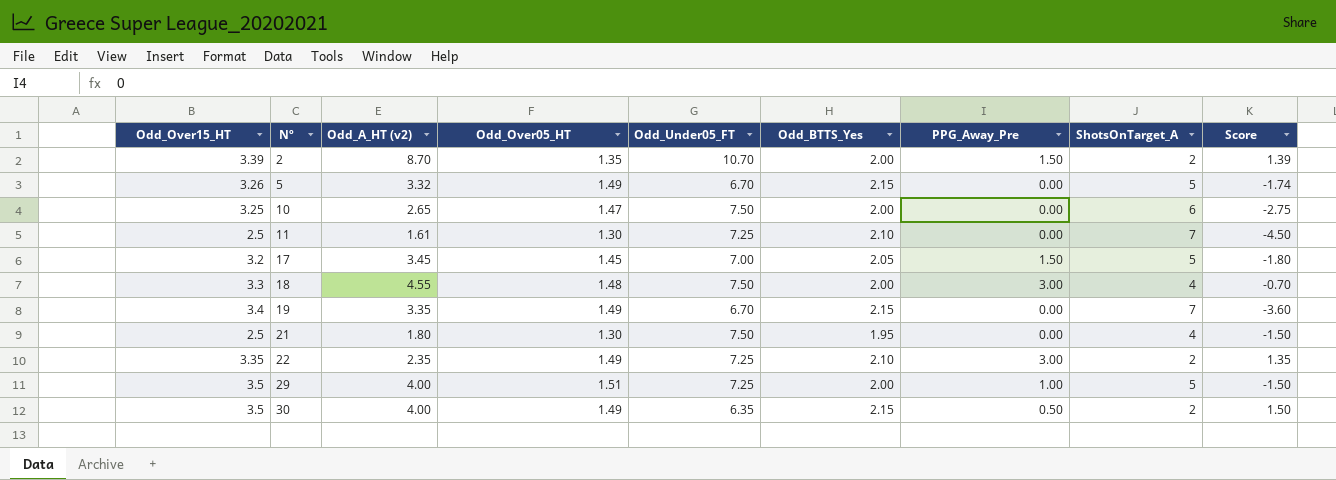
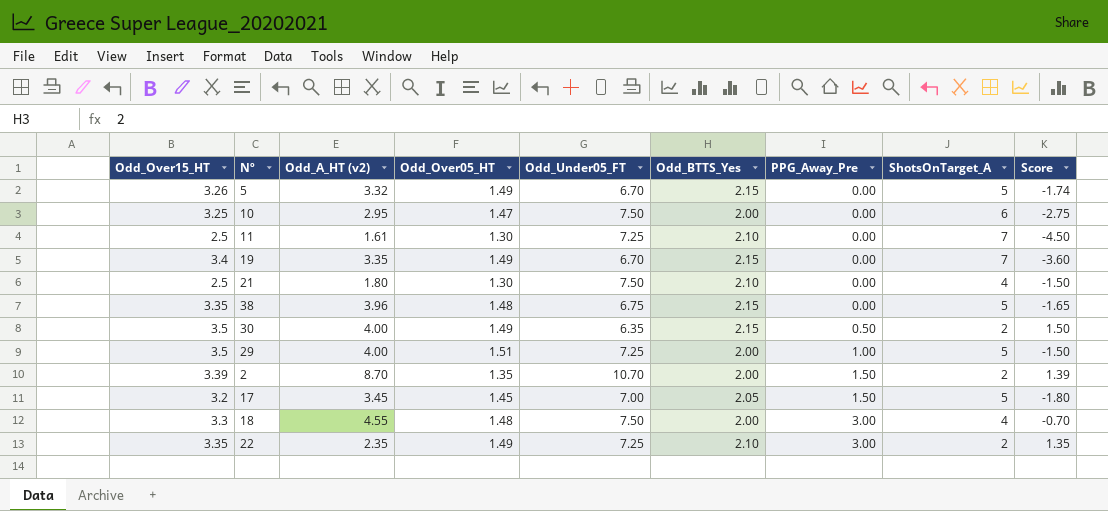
row order: Nº ascending -> PPG_Away_Pre ascending
10 | Odd_A_HT (v2): 2.65 -> 2.95
21 | Odd_BTTS_Yes: 1.95 -> 2.10
row 38: none -> 3.35 | 3.96 | 1.48 | 6.75 | 2.15 | 0.00 | 5 | -1.65

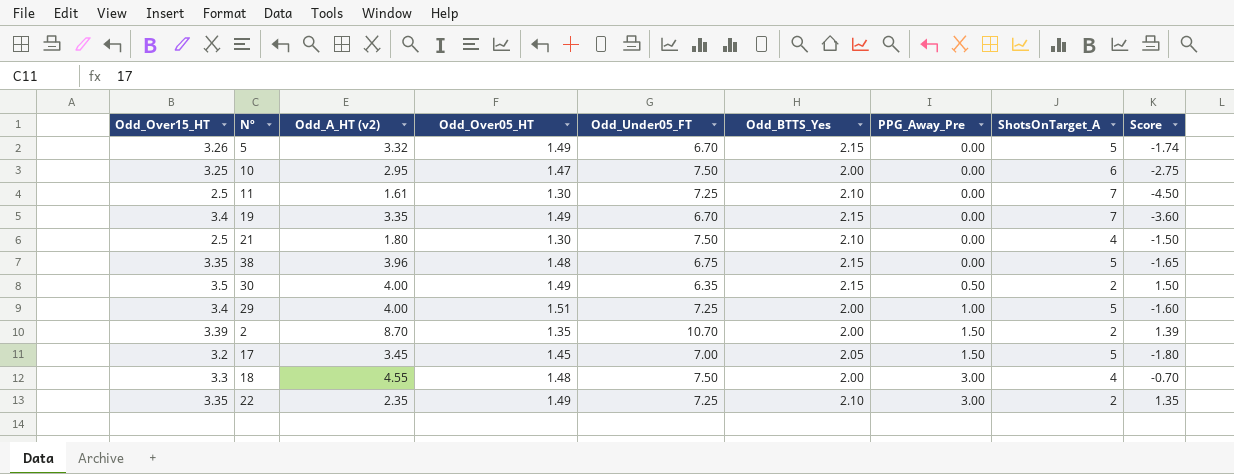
29 | Odd_Over15_HT: 3.5 -> 3.4
29 | Score: -1.50 -> -1.60

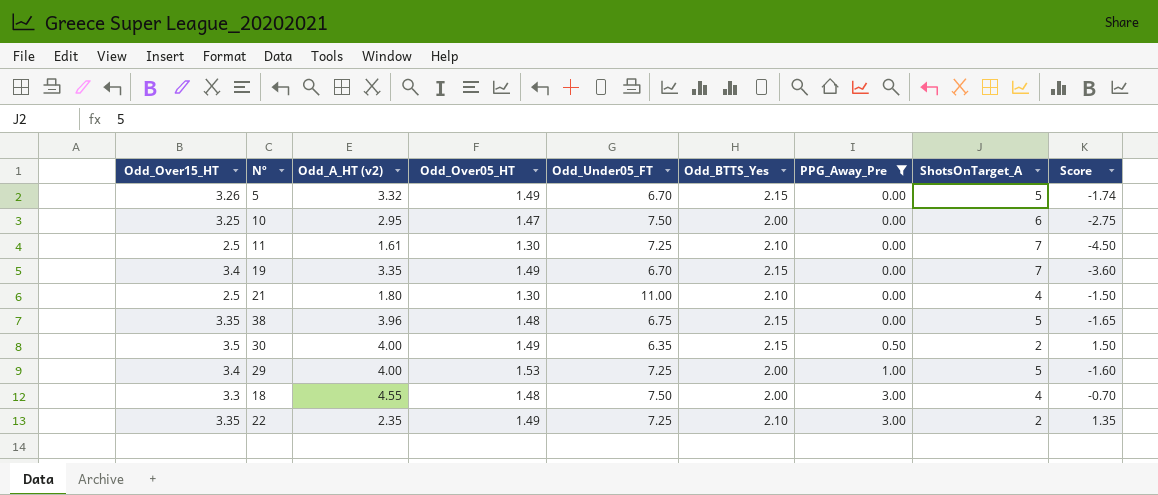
filter: none -> PPG_Away_Pre != 1.50
21 | Odd_Under05_FT: 7.50 -> 11.00
29 | Odd_Over05_HT: 1.51 -> 1.53

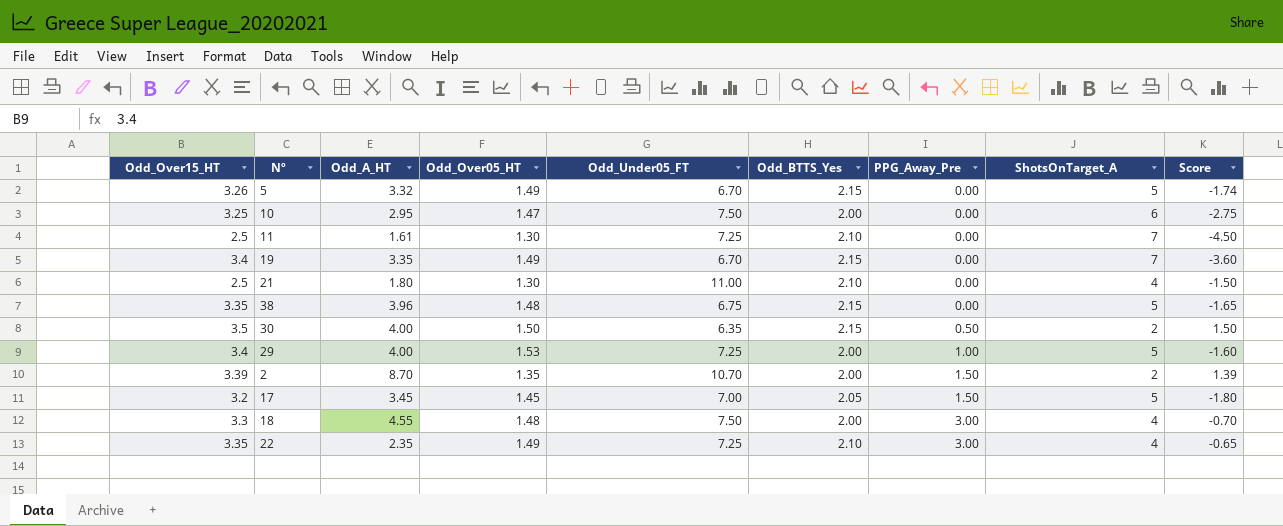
filter: PPG_Away_Pre != 1.50 -> none
column name: Odd_A_HT (v2) -> Odd_A_HT
30 | Odd_Over05_HT: 1.49 -> 1.50
22 | ShotsOnTarget_A: 2 -> 4
22 | Score: 1.35 -> -0.65

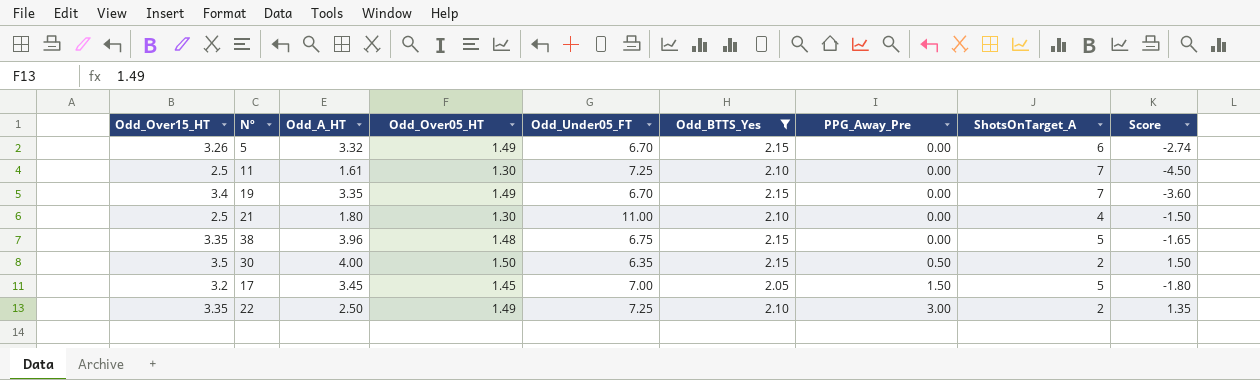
filter: none -> Odd_BTTS_Yes != 2.00
5 | ShotsOnTarget_A: 5 -> 6
5 | Score: -1.74 -> -2.74
22 | Odd_A_HT: 2.35 -> 2.50
22 | ShotsOnTarget_A: 4 -> 2
22 | Score: -0.65 -> 1.35

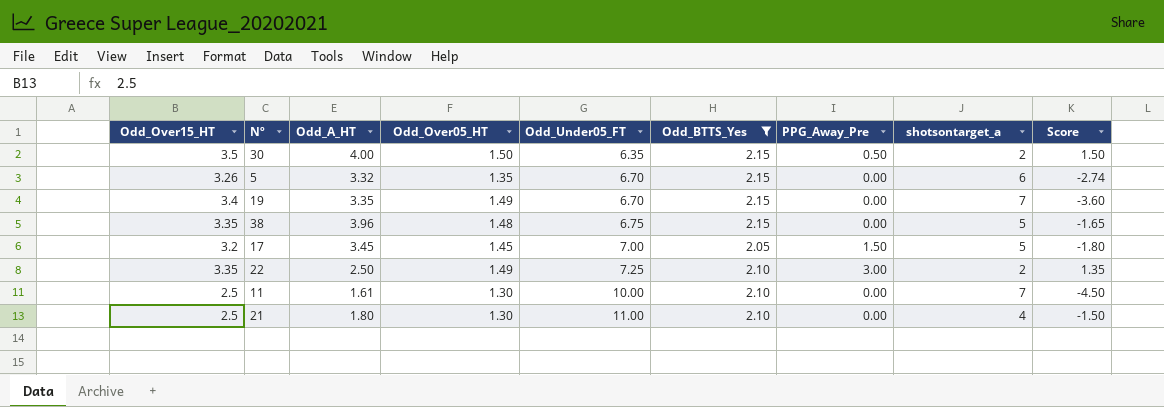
row order: PPG_Away_Pre ascending -> Odd_Under05_FT ascending
column name: ShotsOnTarget_A -> shotsontarget_a
5 | Odd_Over05_HT: 1.49 -> 1.35
11 | Odd_Under05_FT: 7.25 -> 10.00

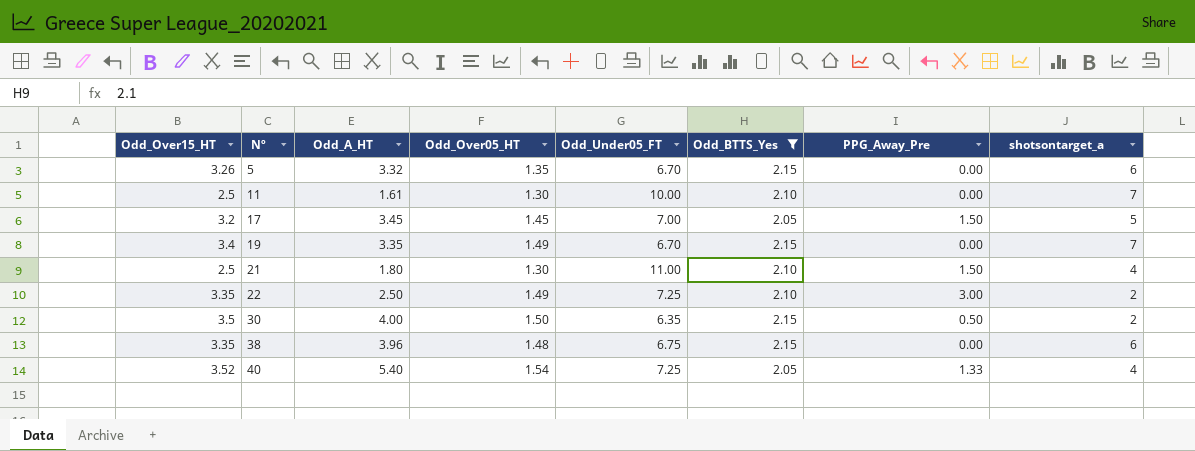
row order: Odd_Under05_FT ascending -> Nº ascending
column Score | formula: [Odd_Over15_HT] - [shotsontarget_a] -> none
21 | PPG_Away_Pre: 0.00 -> 1.50
38 | shotsontarget_a: 5 -> 6
row 40: none -> 3.52 | 5.40 | 1.54 | 7.25 | 2.05 | 1.33 | 4

